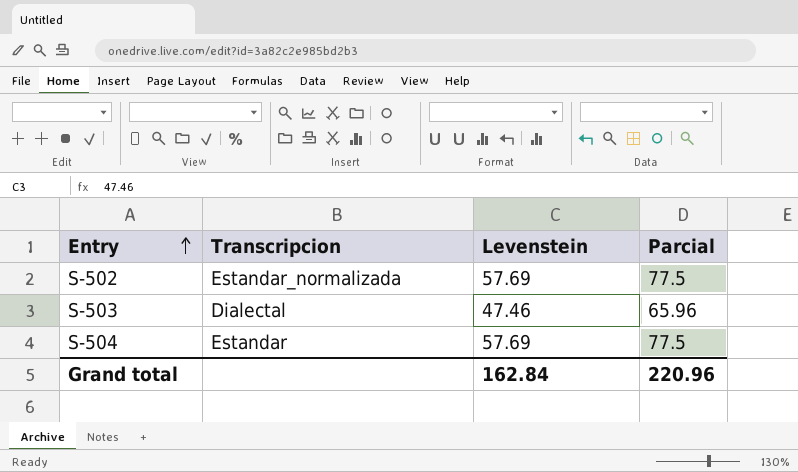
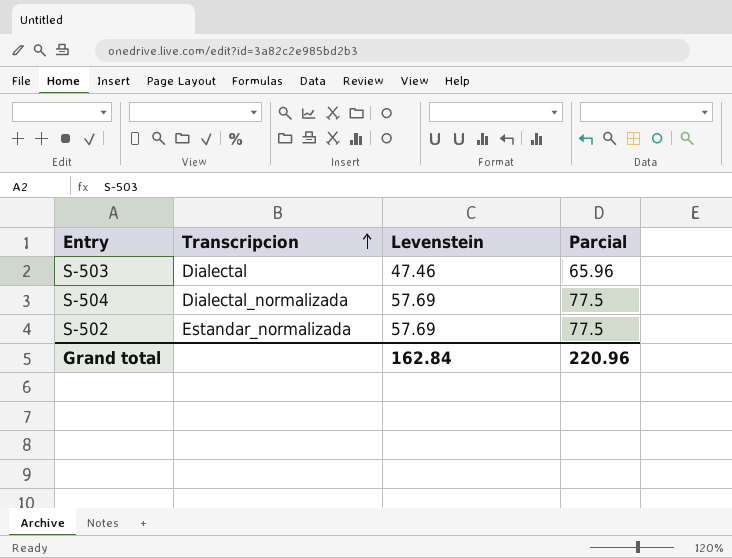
row order: Entry ascending -> Transcripcion ascending
S-504 | Transcripcion: Estandar -> Dialectal_normalizada

